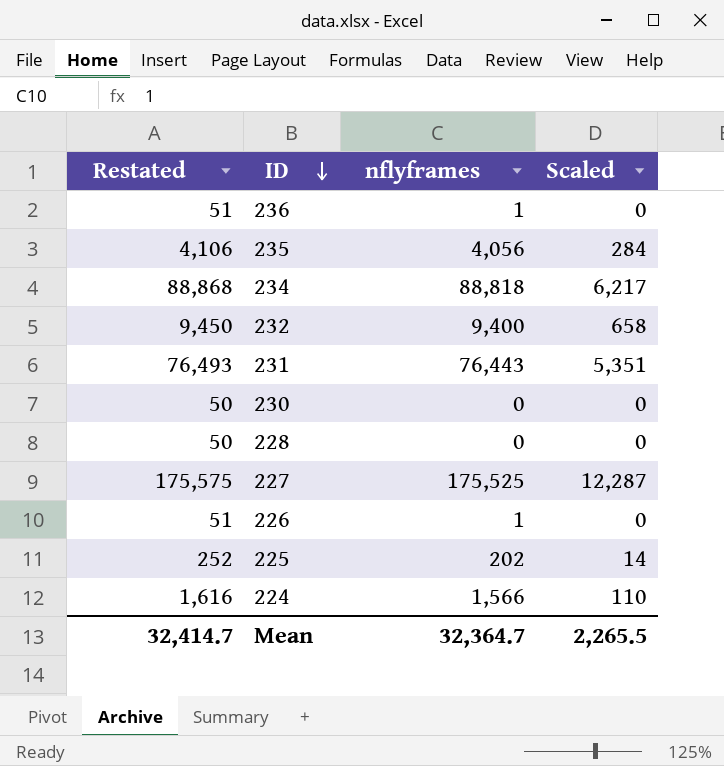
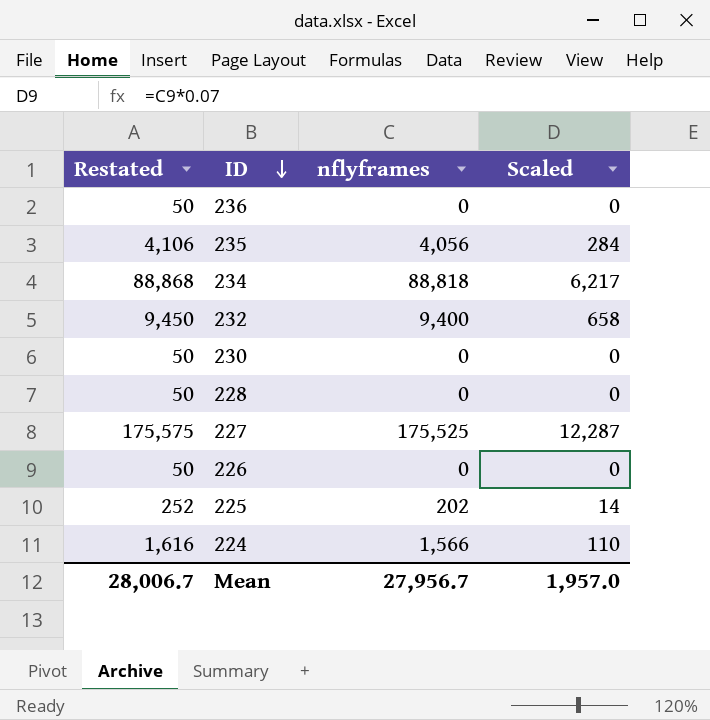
row 231: 76,493 | 76,443 | 5,351 -> none
236 | Restated: 51 -> 50
236 | nflyframes: 1 -> 0
226 | Restated: 51 -> 50
226 | nflyframes: 1 -> 0
Mean | Restated: 32,414.7 -> 28,006.7
Mean | nflyframes: 32,364.7 -> 27,956.7
Mean | Scaled: 2,265.5 -> 1,957.0

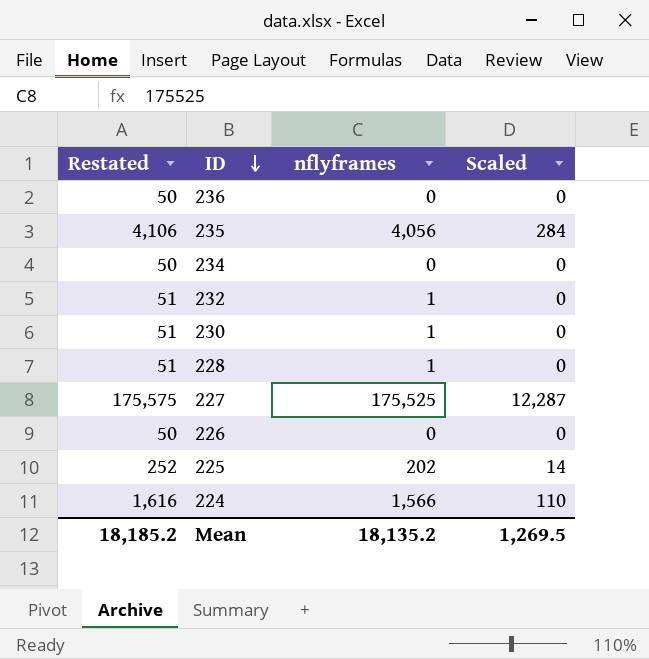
234 | Restated: 88,868 -> 50
234 | nflyframes: 88,818 -> 0
234 | Scaled: 6,217 -> 0
232 | Restated: 9,450 -> 51
232 | nflyframes: 9,400 -> 1
232 | Scaled: 658 -> 0
230 | Restated: 50 -> 51
230 | nflyframes: 0 -> 1
228 | Restated: 50 -> 51
228 | nflyframes: 0 -> 1
Mean | Restated: 28,006.7 -> 18,185.2
Mean | nflyframes: 27,956.7 -> 18,135.2
Mean | Scaled: 1,957.0 -> 1,269.5

